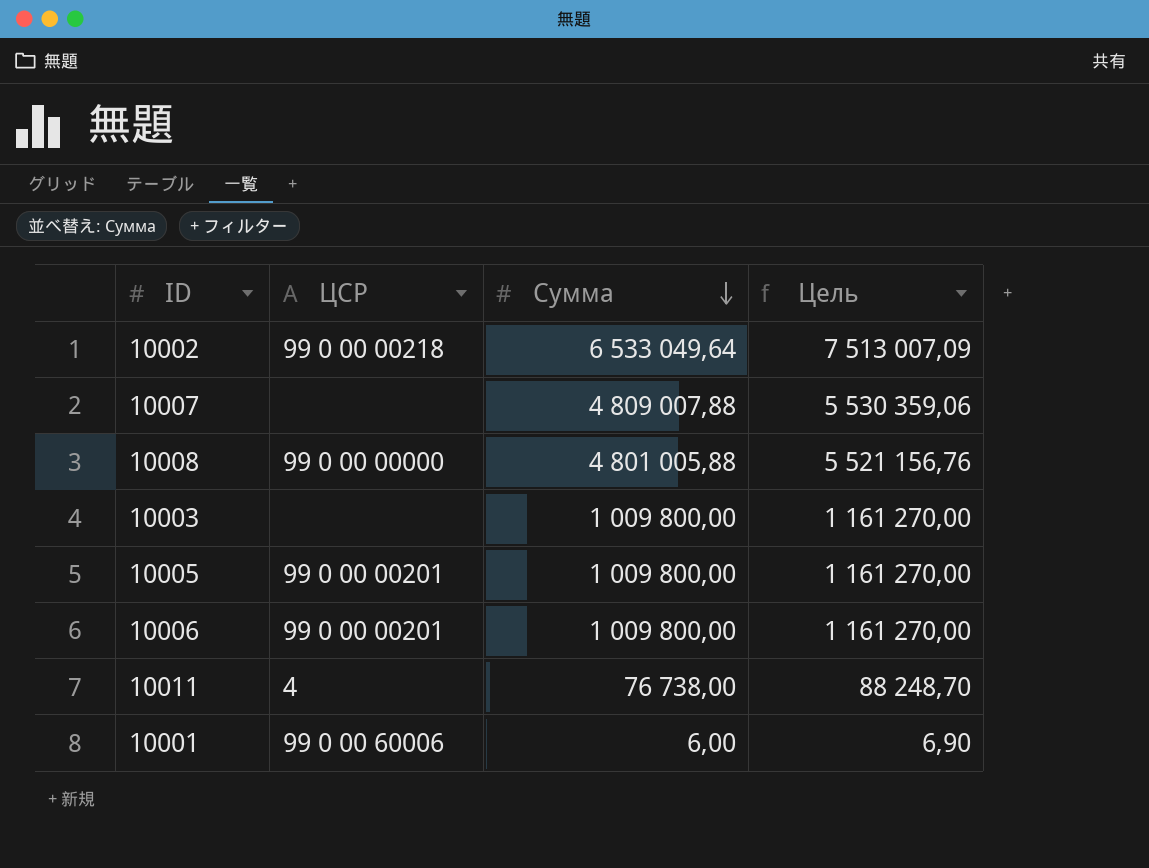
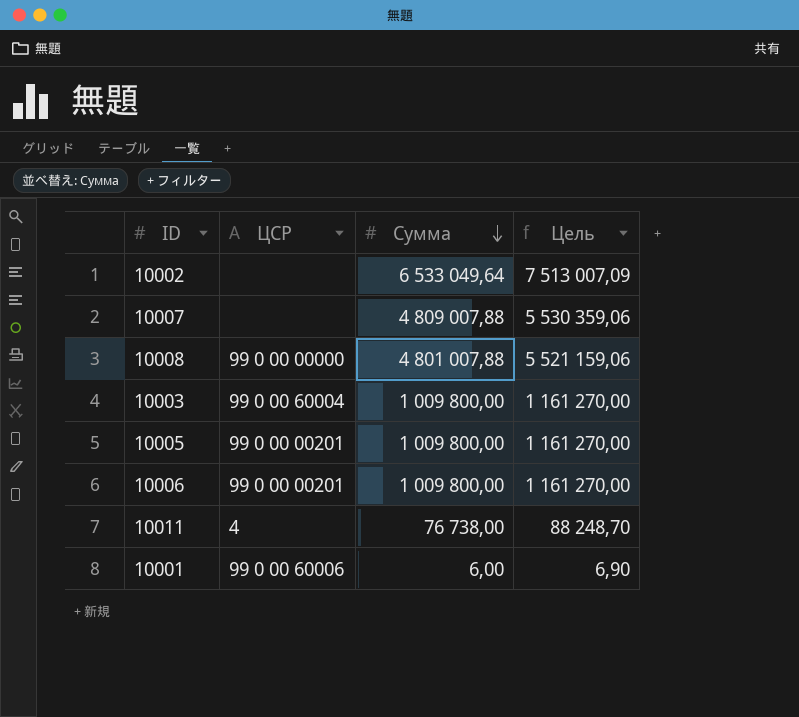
10002 | ЦСР: 99 0 00 00218 -> none
10008 | Сумма: 4 801 005,88 -> 4 801 007,88
10008 | Цель: 5 521 156,76 -> 5 521 159,06
10003 | ЦСР: none -> 99 0 00 60004

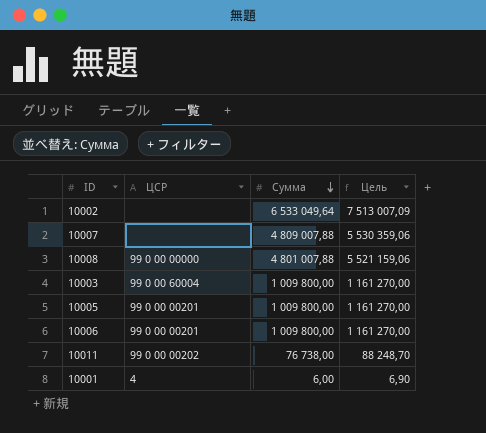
10011 | ЦСР: 4 -> 99 0 00 00202
10001 | ЦСР: 99 0 00 60006 -> 4

